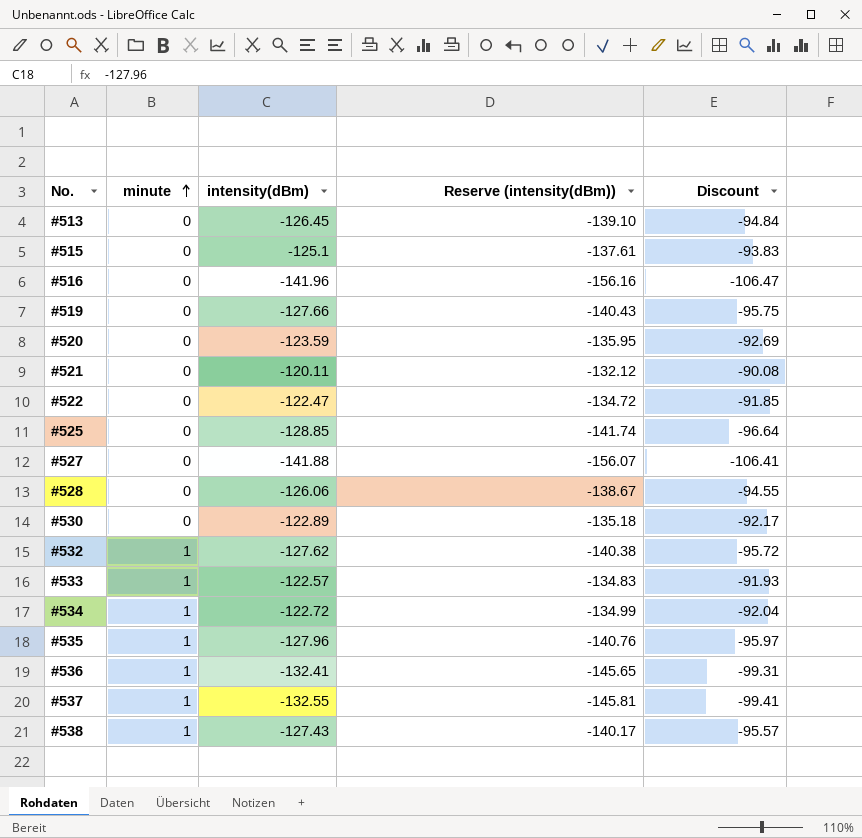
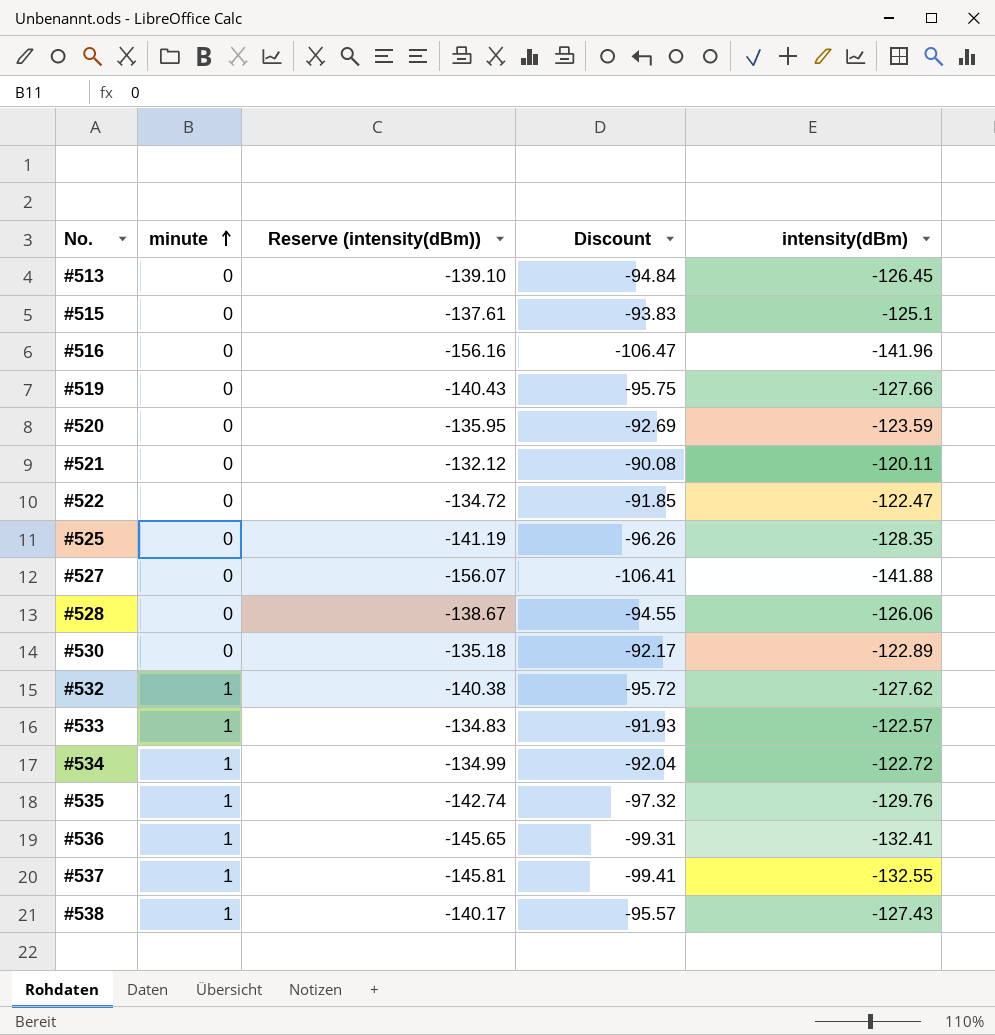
column intensity(dBm) | position: 3 -> 5
#525 | Reserve (intensity(dBm)): -141.74 -> -141.19
#525 | Discount: -96.64 -> -96.26
#525 | intensity(dBm): -128.85 -> -128.35
#535 | Reserve (intensity(dBm)): -140.76 -> -142.74
#535 | Discount: -95.97 -> -97.32
#535 | intensity(dBm): -127.96 -> -129.76

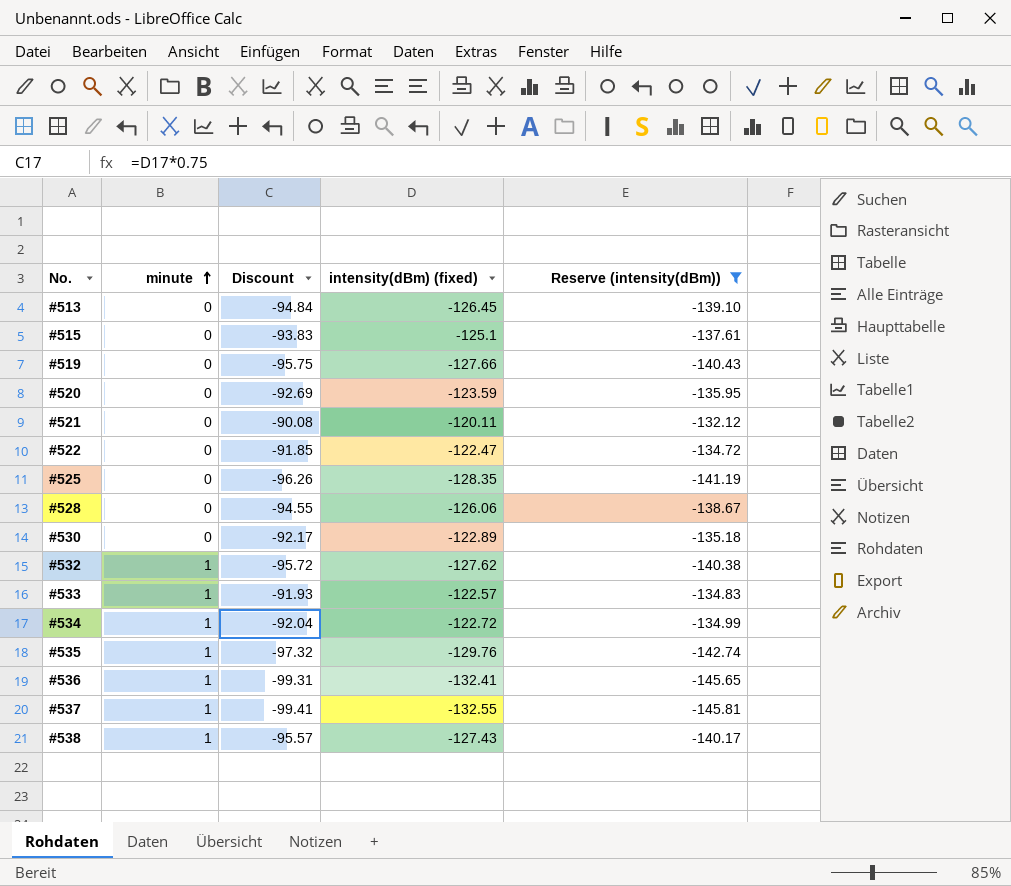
filter: none -> Reserve (intensity(dBm)) >= -145.81
column name: intensity(dBm) -> intensity(dBm) (fixed)
column Reserve (intensity(dBm)) | position: 3 -> 5

